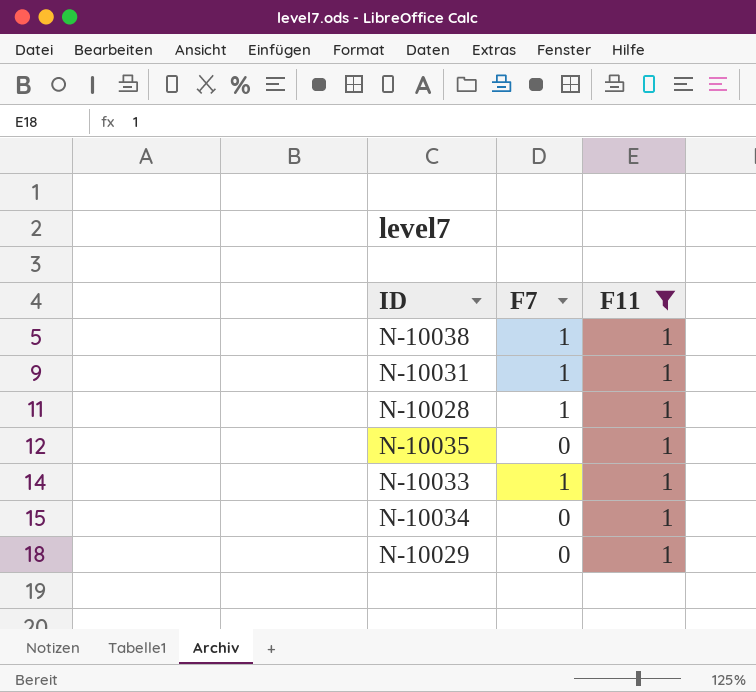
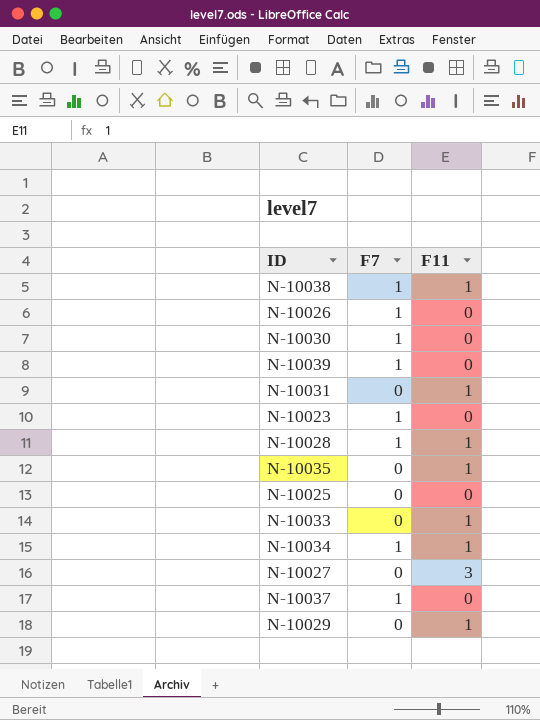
filter: F11 = 1 -> none
N-10031 | F7: 1 -> 0
N-10033 | F7: 1 -> 0
N-10034 | F7: 0 -> 1

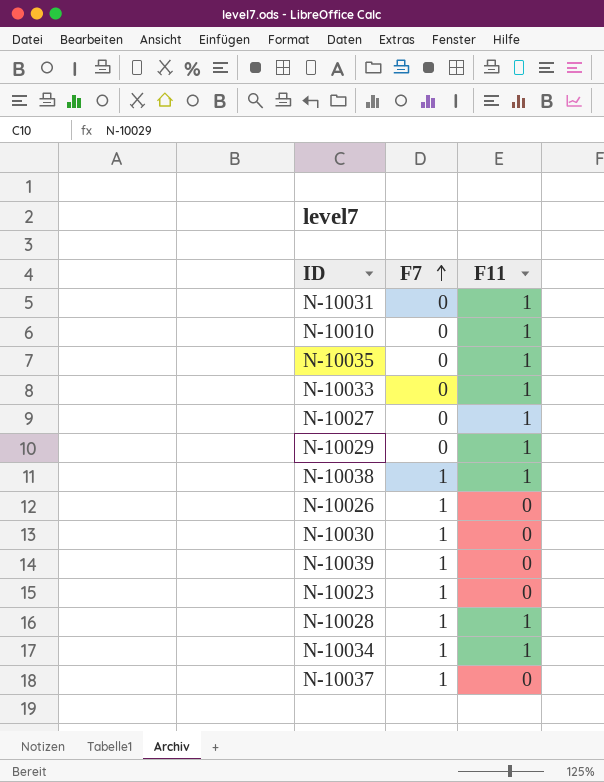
row order: none -> F7 ascending
row N-10025: 0 | 0 -> none
row N-10010: none -> 0 | 1
N-10027 | F11: 3 -> 1

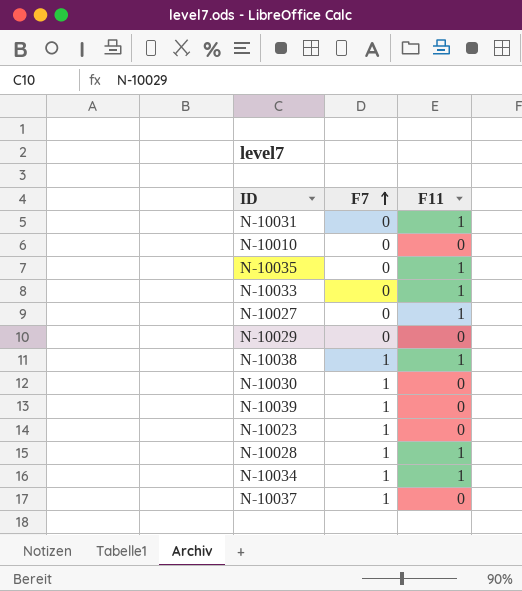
row N-10026: 1 | 0 -> none
N-10010 | F11: 1 -> 0
N-10029 | F11: 1 -> 0

